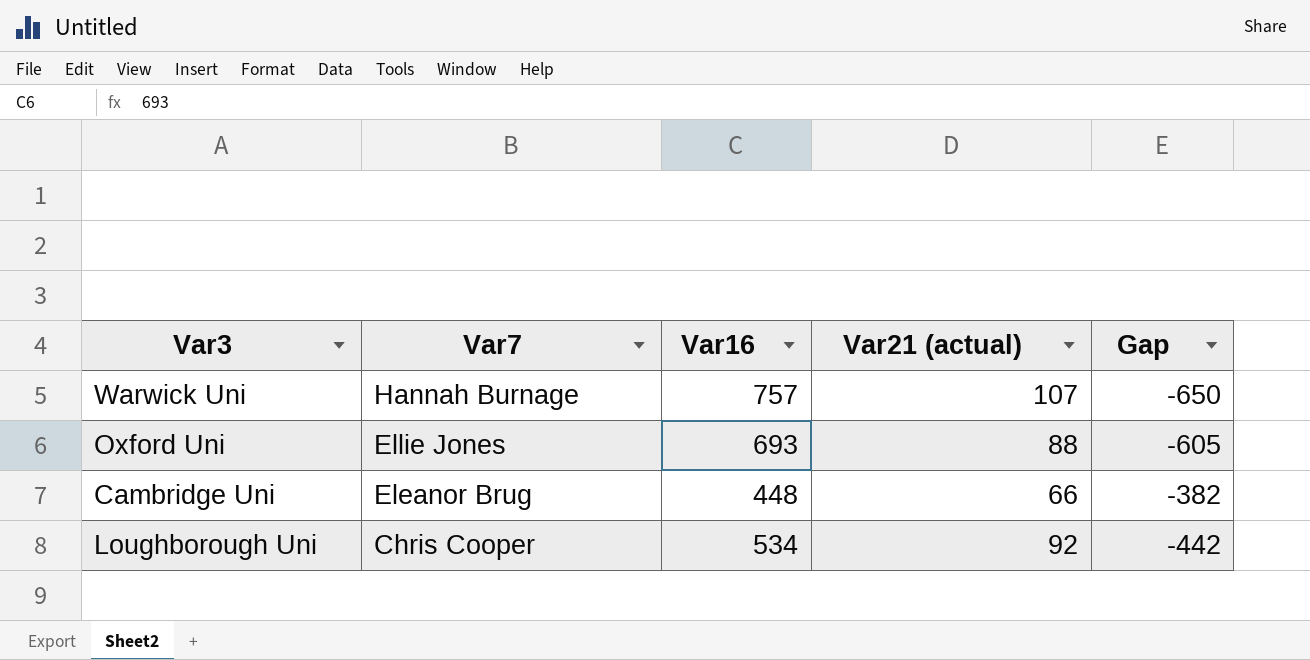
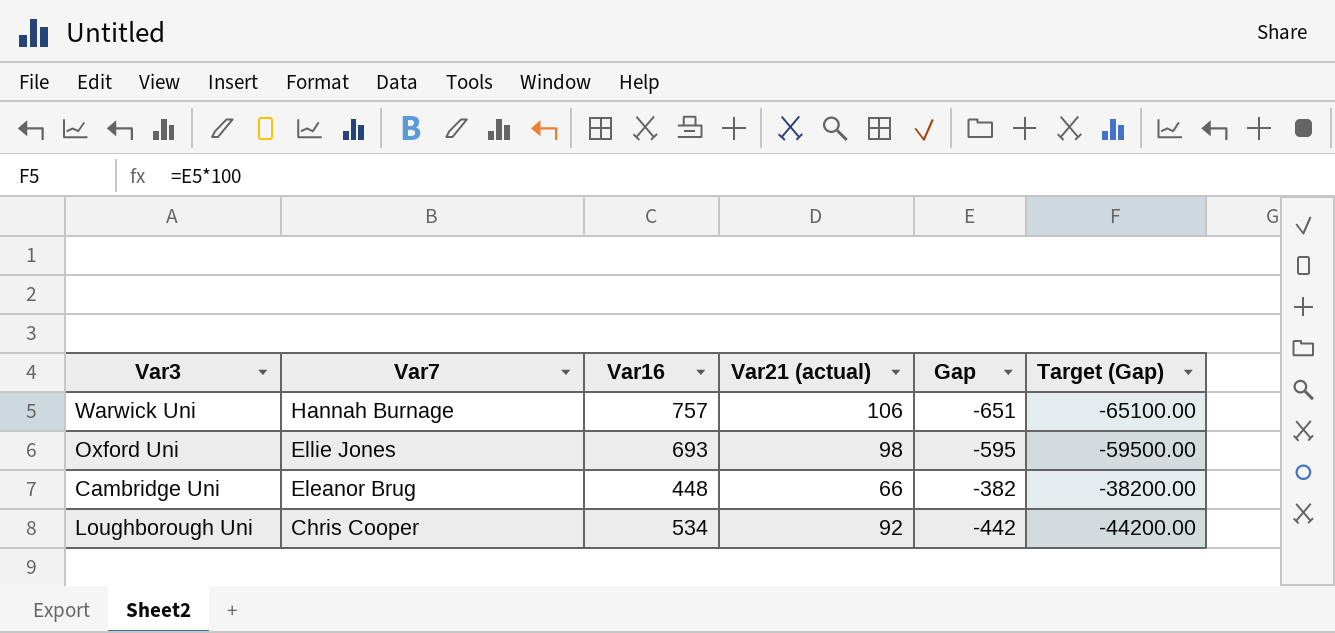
column Target (Gap) | formula: none -> [Gap] * 100
Warwick Uni | Var21 (actual): 107 -> 106
Warwick Uni | Gap: -650 -> -651
Oxford Uni | Var21 (actual): 88 -> 98
Oxford Uni | Gap: -605 -> -595

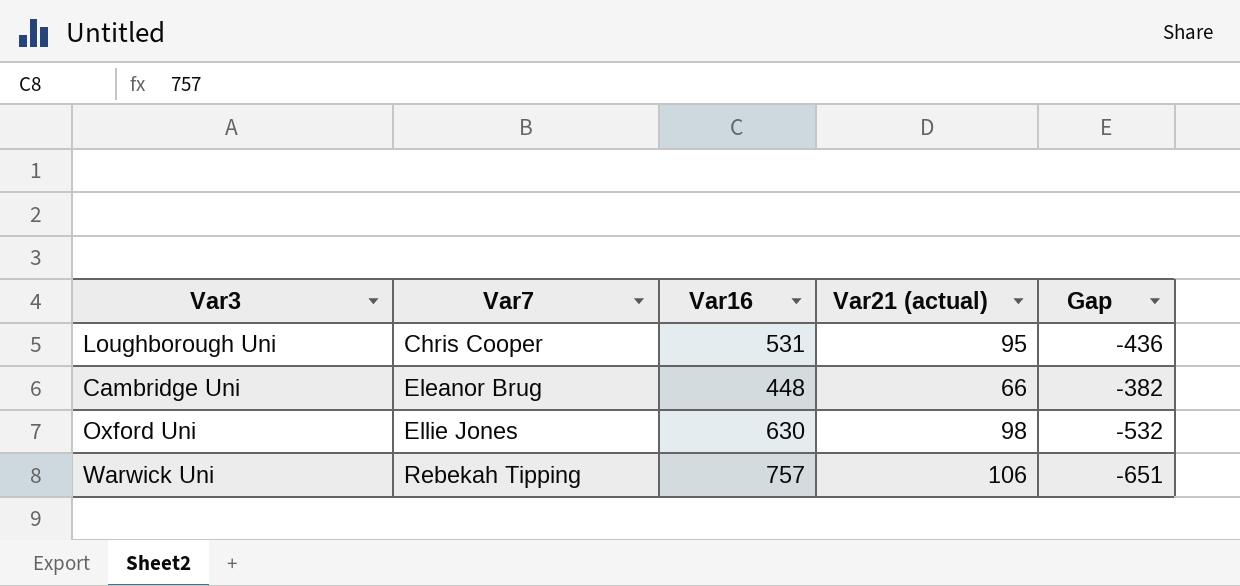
row order: Var7 descending -> Var7 ascending
column Target (Gap) | formula: [Gap] * 100 -> none
Loughborough Uni | Var16: 534 -> 531
Loughborough Uni | Var21 (actual): 92 -> 95
Loughborough Uni | Gap: -442 -> -436
Oxford Uni | Var16: 693 -> 630
Oxford Uni | Gap: -595 -> -532
Warwick Uni | Var7: Hannah Burnage -> Rebekah Tipping

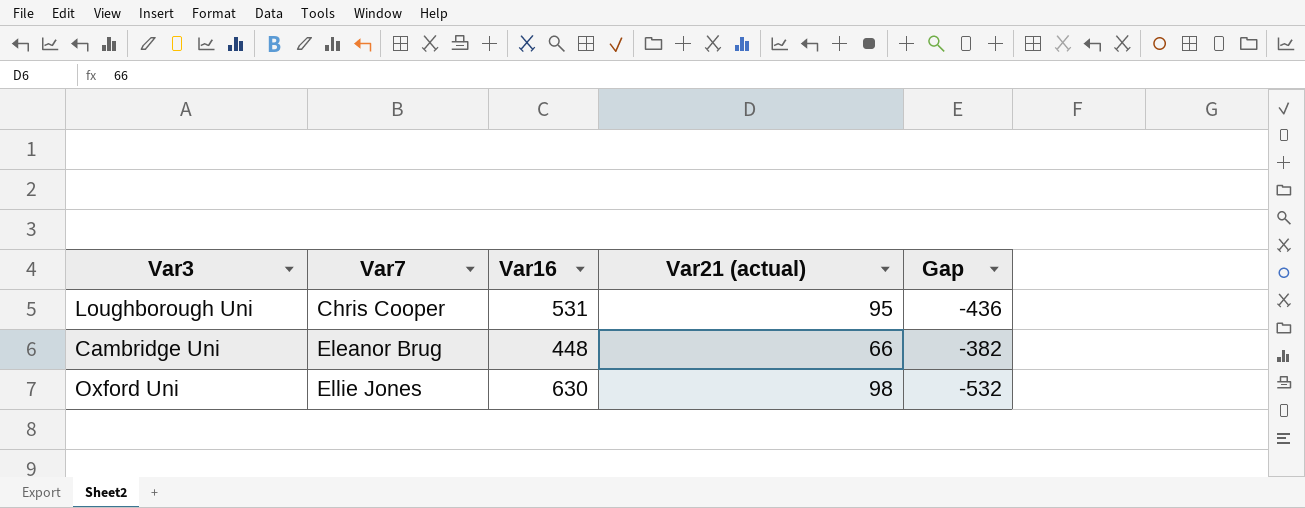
row Warwick Uni: Rebekah Tipping | 757 | 106 | -651 -> none

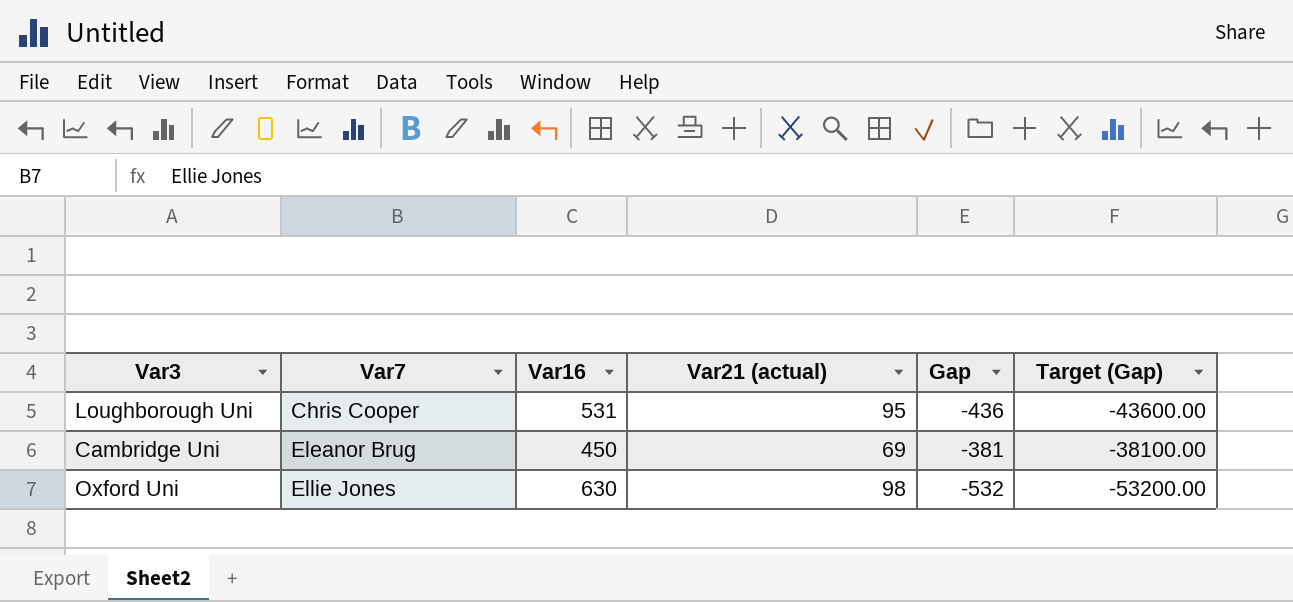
column Target (Gap) | formula: none -> [Gap] * 100
Cambridge Uni | Var16: 448 -> 450
Cambridge Uni | Var21 (actual): 66 -> 69
Cambridge Uni | Gap: -382 -> -381

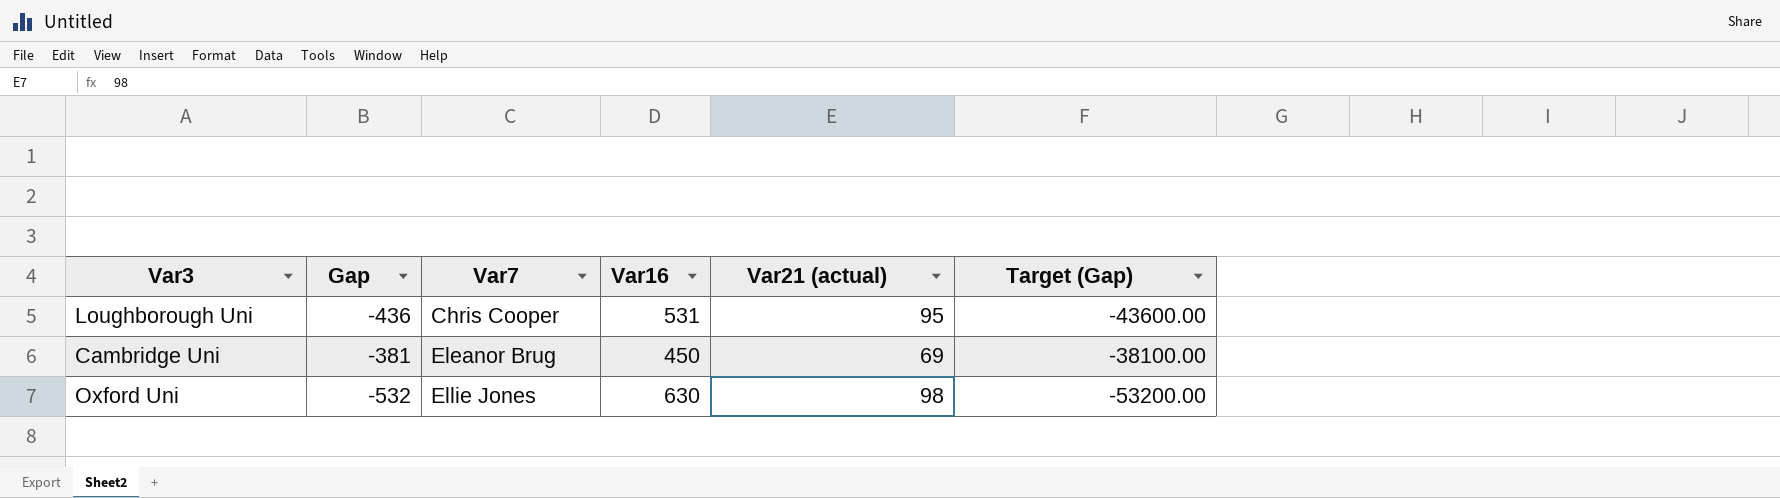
column Gap | position: 5 -> 2

